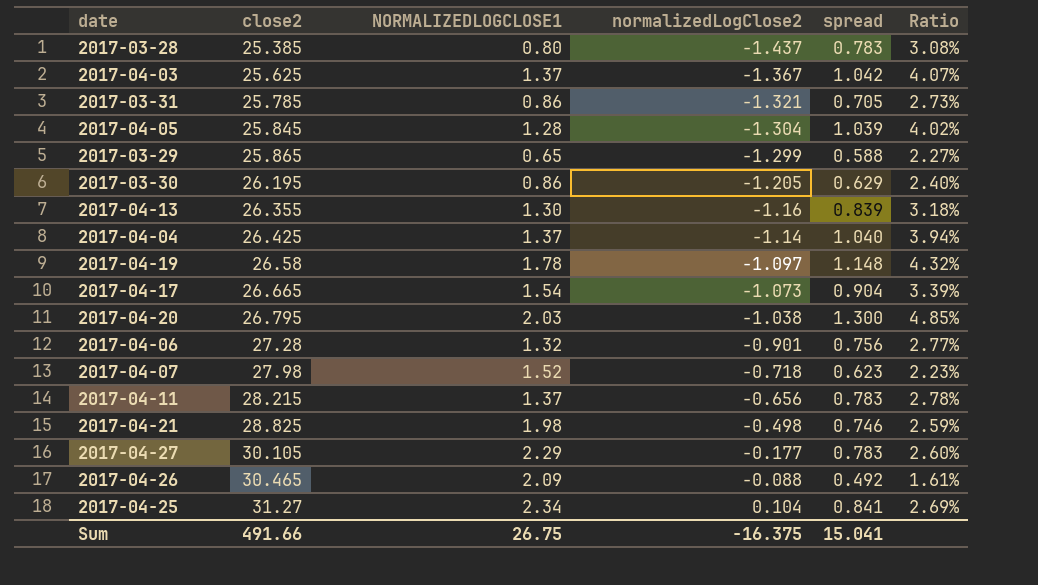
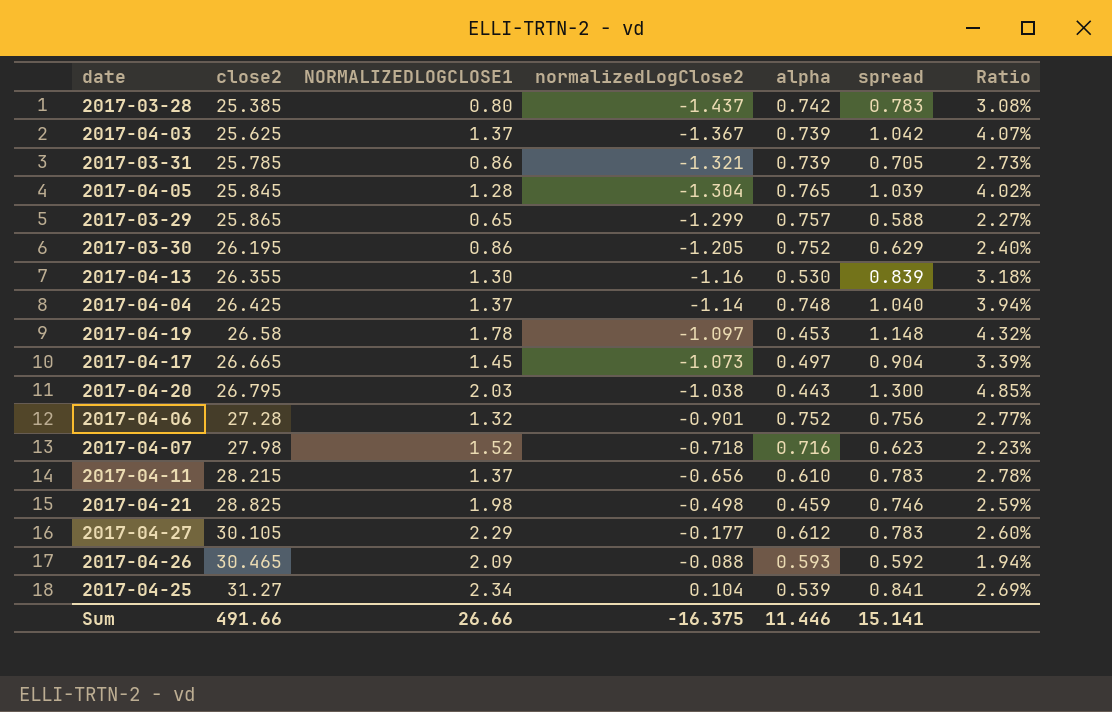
column alpha | position: none -> 5
2017-04-17 | NORMALIZEDLOGCLOSE1: 1.54 -> 1.45
2017-04-26 | spread: 0.492 -> 0.592
2017-04-26 | Ratio: 1.61% -> 1.94%
Sum | NORMALIZEDLOGCLOSE1: 26.75 -> 26.66
Sum | spread: 15.041 -> 15.141

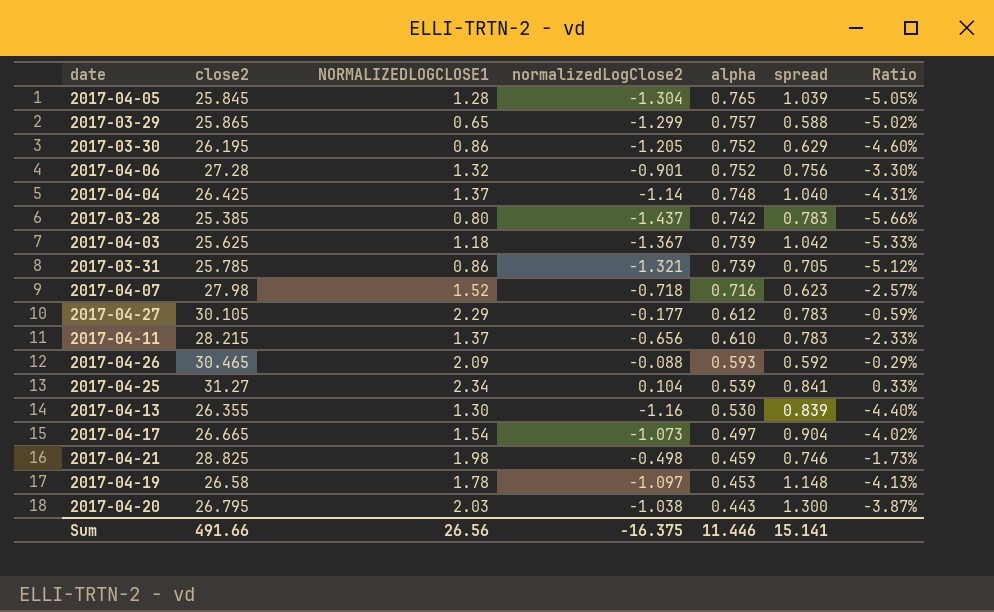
row order: close2 ascending -> alpha descending
column Ratio | formula: [spread] / [close2] -> [normalizedLogClose2] / [close2]
2017-04-03 | NORMALIZEDLOGCLOSE1: 1.37 -> 1.18
2017-04-17 | NORMALIZEDLOGCLOSE1: 1.45 -> 1.54
Sum | NORMALIZEDLOGCLOSE1: 26.66 -> 26.56

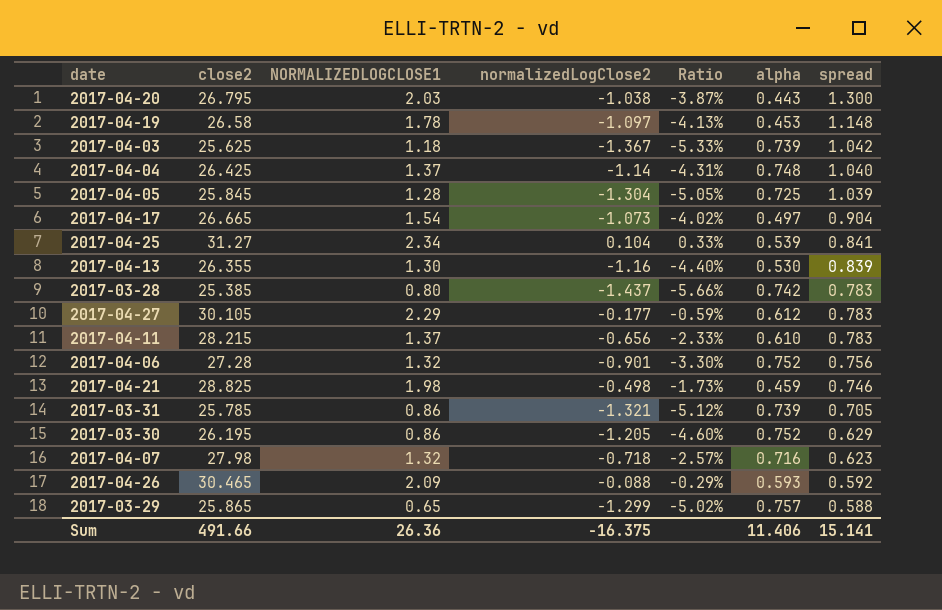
row order: alpha descending -> spread descending
column Ratio | position: 7 -> 5
2017-04-05 | alpha: 0.765 -> 0.725
2017-04-07 | NORMALIZEDLOGCLOSE1: 1.52 -> 1.32
Sum | NORMALIZEDLOGCLOSE1: 26.56 -> 26.36
Sum | alpha: 11.446 -> 11.406

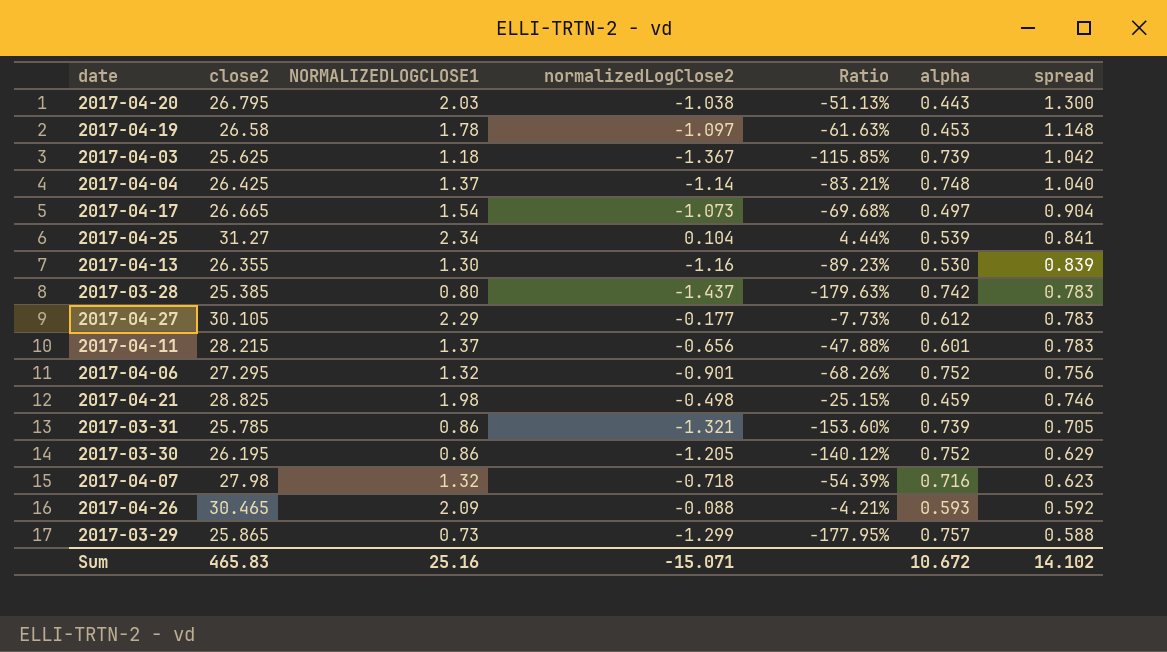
column Ratio | formula: [normalizedLogClose2] / [close2] -> [normalizedLogClose2] / [NORMALIZEDLOGCLOSE1]
row 2017-04-05: 25.845 | 1.28 | -1.304 | -5.05% | 0.725 | 1.039 -> none
2017-04-11 | alpha: 0.610 -> 0.601
2017-04-06 | close2: 27.28 -> 27.295
2017-03-29 | NORMALIZEDLOGCLOSE1: 0.65 -> 0.73
Sum | close2: 491.66 -> 465.83
Sum | NORMALIZEDLOGCLOSE1: 26.36 -> 25.16
Sum | normalizedLogClose2: -16.375 -> -15.071
Sum | alpha: 11.406 -> 10.672
Sum | spread: 15.141 -> 14.102

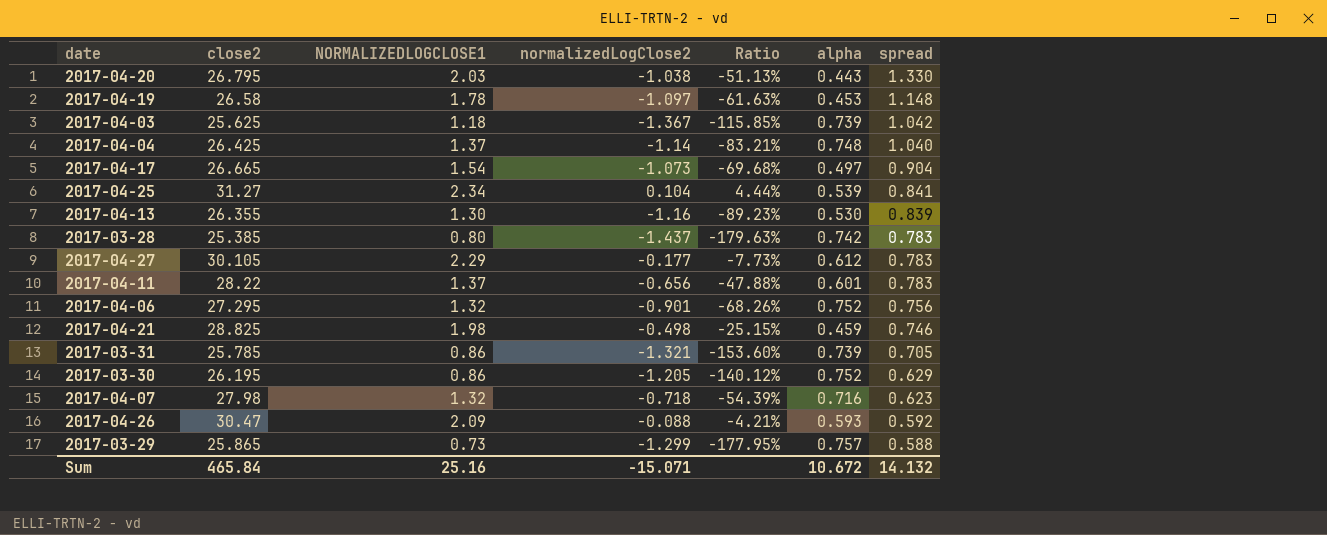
2017-04-20 | spread: 1.300 -> 1.330
2017-04-11 | close2: 28.215 -> 28.22
2017-04-26 | close2: 30.465 -> 30.47
Sum | close2: 465.83 -> 465.84
Sum | spread: 14.102 -> 14.132

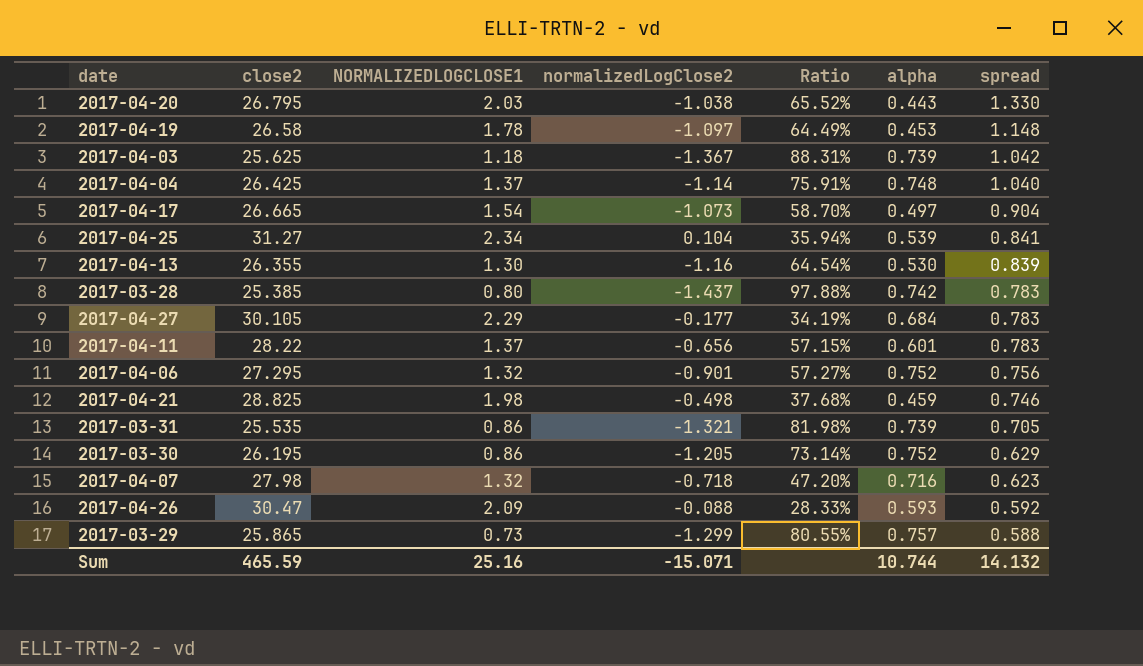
column Ratio | formula: [normalizedLogClose2] / [NORMALIZEDLOGCLOSE1] -> [spread] / [NORMALIZEDLOGCLOSE1]
2017-04-27 | alpha: 0.612 -> 0.684
2017-03-31 | close2: 25.785 -> 25.535
Sum | close2: 465.84 -> 465.59
Sum | alpha: 10.672 -> 10.744

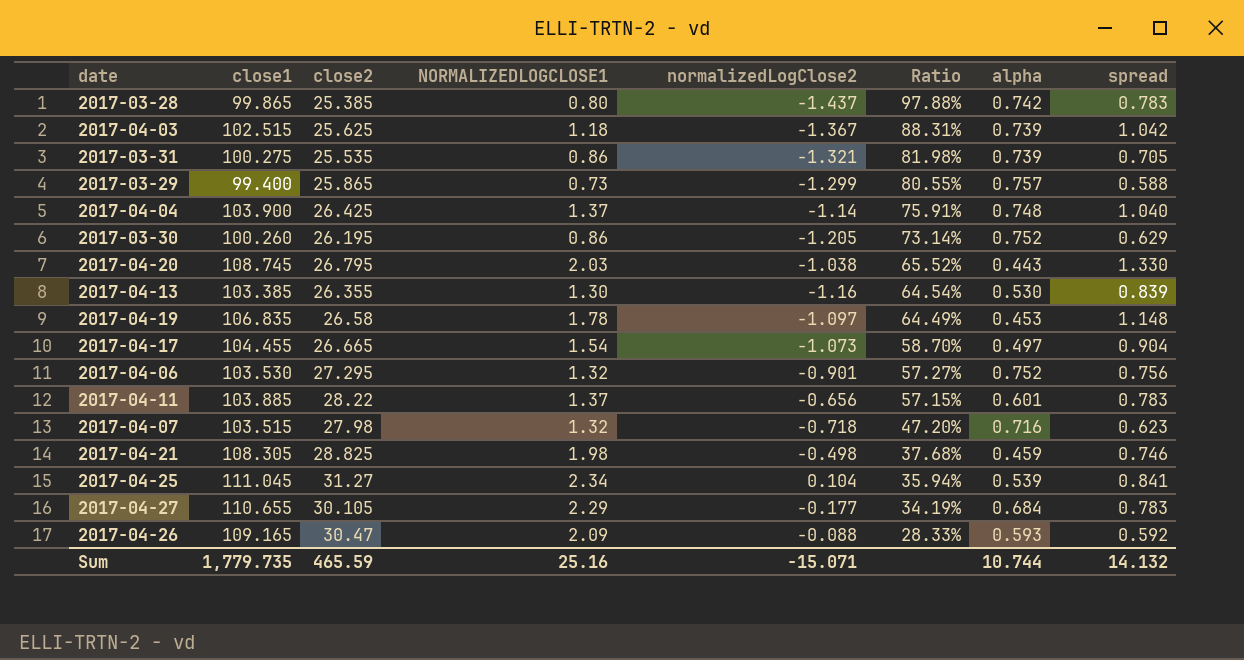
row order: spread descending -> Ratio descending
column close1 | position: none -> 2

